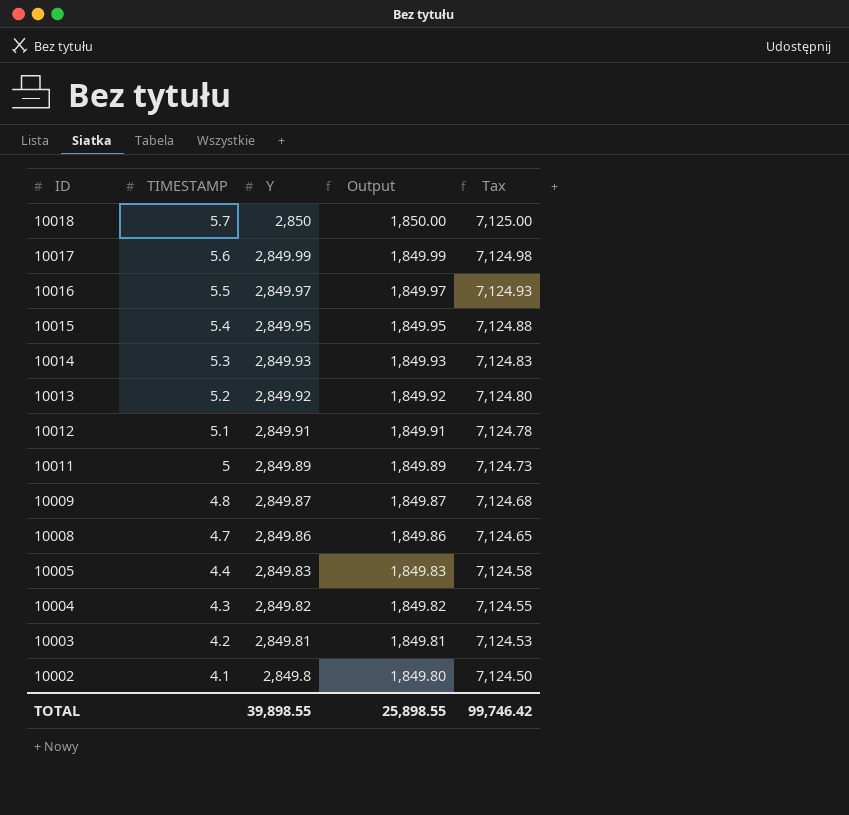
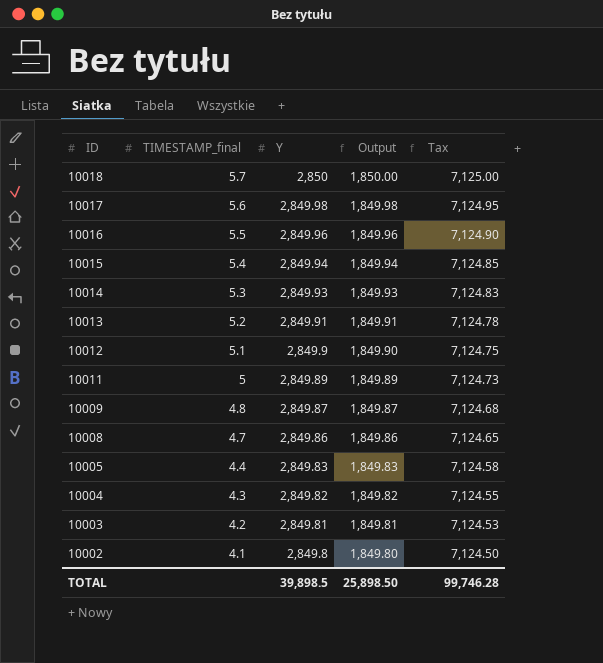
column name: TIMESTAMP -> TIMESTAMP_final
10017 | Y: 2,849.99 -> 2,849.98
10017 | Output: 1,849.99 -> 1,849.98
10017 | Tax: 7,124.98 -> 7,124.95
10016 | Y: 2,849.97 -> 2,849.96
10016 | Output: 1,849.97 -> 1,849.96
10016 | Tax: 7,124.93 -> 7,124.90
10015 | Y: 2,849.95 -> 2,849.94
10015 | Output: 1,849.95 -> 1,849.94
10015 | Tax: 7,124.88 -> 7,124.85
10013 | Y: 2,849.92 -> 2,849.91
10013 | Output: 1,849.92 -> 1,849.91
10013 | Tax: 7,124.80 -> 7,124.78
10012 | Y: 2,849.91 -> 2,849.9
10012 | Output: 1,849.91 -> 1,849.90
10012 | Tax: 7,124.78 -> 7,124.75
TOTAL | Y: 39,898.55 -> 39,898.5
TOTAL | Output: 25,898.55 -> 25,898.50
TOTAL | Tax: 99,746.42 -> 99,746.28

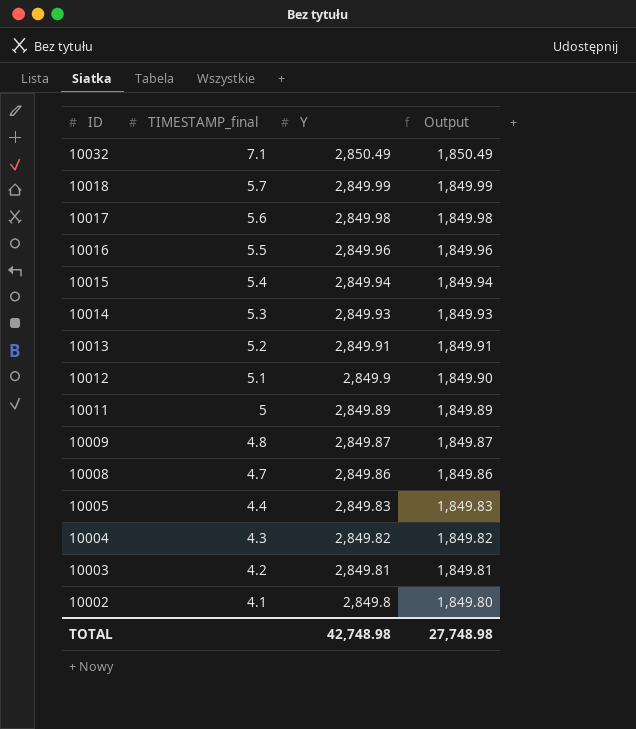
column Tax | formula: [Y] * 2.5 -> none
row 10032: none -> 7.1 | 2,850.49 | 1,850.49
10018 | Y: 2,850 -> 2,849.99
10018 | Output: 1,850.00 -> 1,849.99
TOTAL | Y: 39,898.5 -> 42,748.98
TOTAL | Output: 25,898.50 -> 27,748.98

